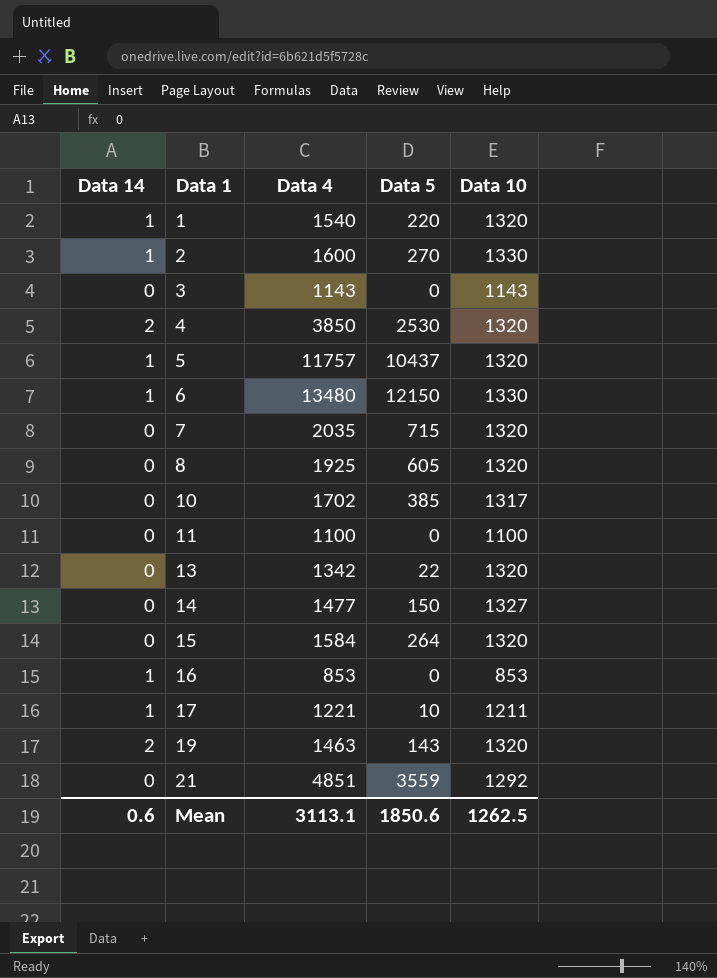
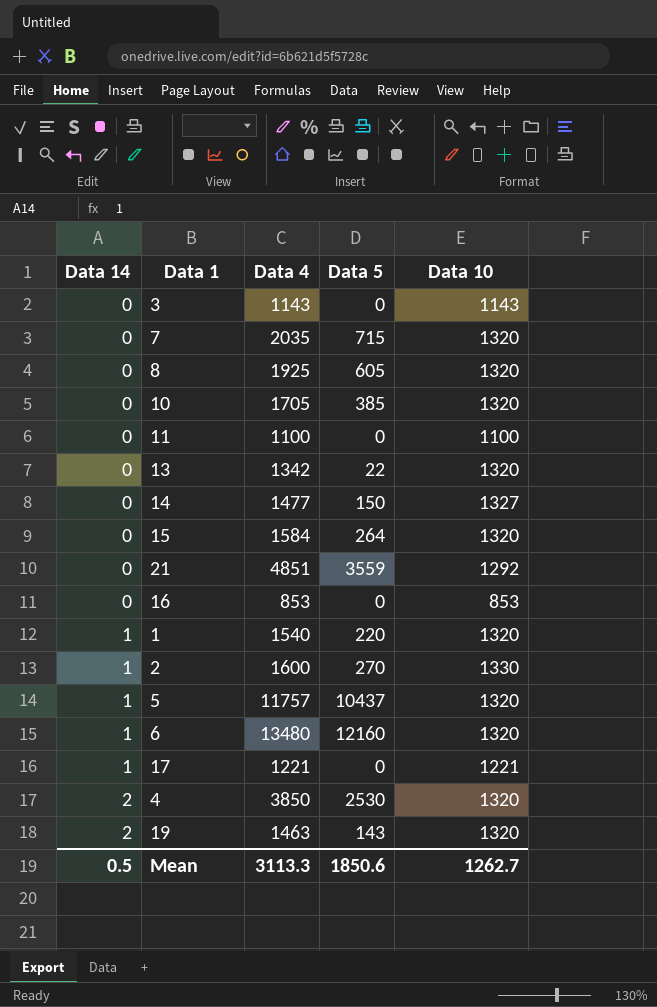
row order: Data 1 ascending -> Data 14 ascending
10 | Data 4: 1702 -> 1705
10 | Data 10: 1317 -> 1320
16 | Data 14: 1 -> 0
6 | Data 5: 12150 -> 12160
6 | Data 10: 1330 -> 1320
17 | Data 5: 10 -> 0
17 | Data 10: 1211 -> 1221
Mean | Data 14: 0.6 -> 0.5
Mean | Data 4: 3113.1 -> 3113.3
Mean | Data 10: 1262.5 -> 1262.7

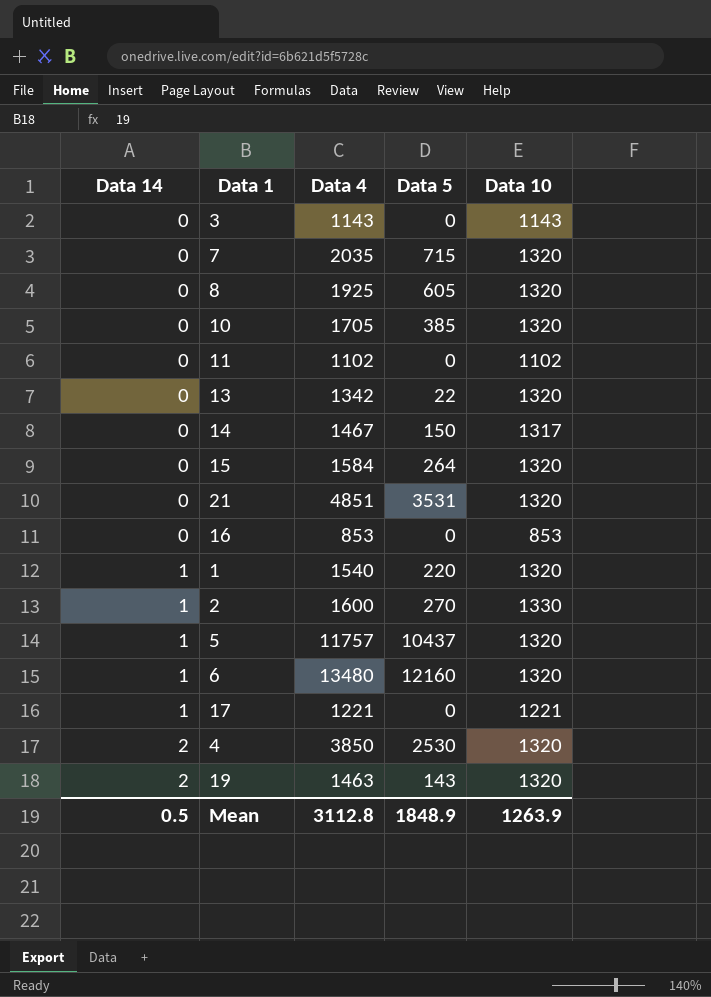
11 | Data 4: 1100 -> 1102
11 | Data 10: 1100 -> 1102
14 | Data 4: 1477 -> 1467
14 | Data 10: 1327 -> 1317
21 | Data 5: 3559 -> 3531
21 | Data 10: 1292 -> 1320
Mean | Data 4: 3113.3 -> 3112.8
Mean | Data 5: 1850.6 -> 1848.9
Mean | Data 10: 1262.7 -> 1263.9

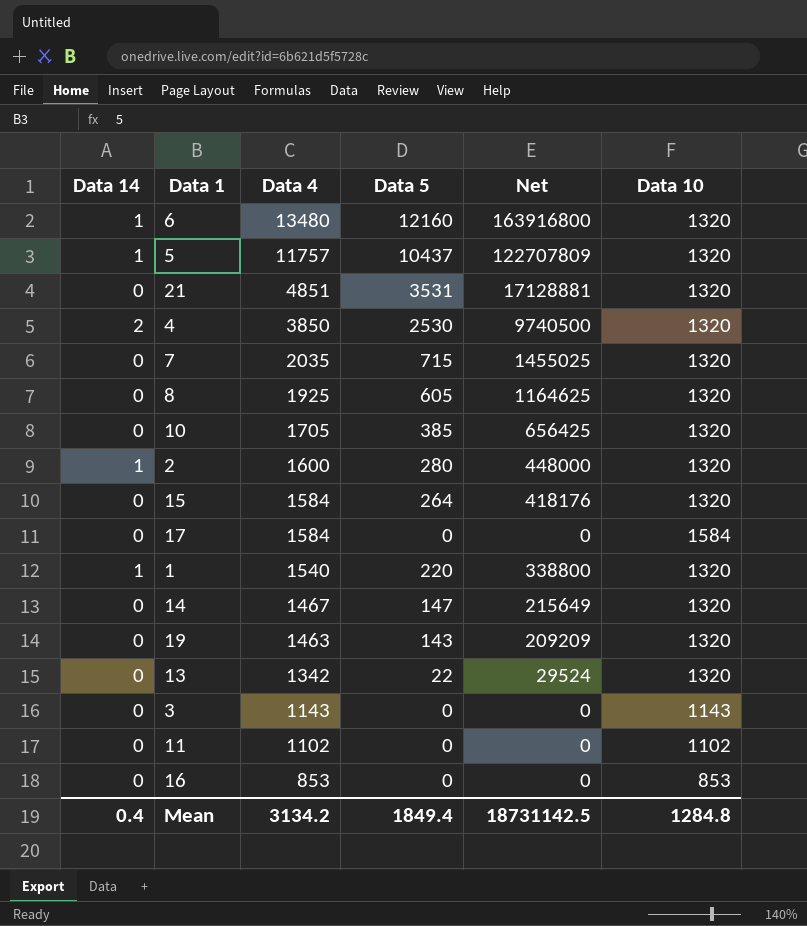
row order: Data 14 ascending -> Data 4 descending
column Net | formula: none -> [Data 4] * [Data 5]
2 | Data 5: 270 -> 280
2 | Data 10: 1330 -> 1320
17 | Data 14: 1 -> 0
17 | Data 4: 1221 -> 1584
17 | Data 10: 1221 -> 1584
14 | Data 5: 150 -> 147
14 | Data 10: 1317 -> 1320
19 | Data 14: 2 -> 0
Mean | Data 14: 0.5 -> 0.4
Mean | Data 4: 3112.8 -> 3134.2
Mean | Data 5: 1848.9 -> 1849.4
Mean | Data 10: 1263.9 -> 1284.8

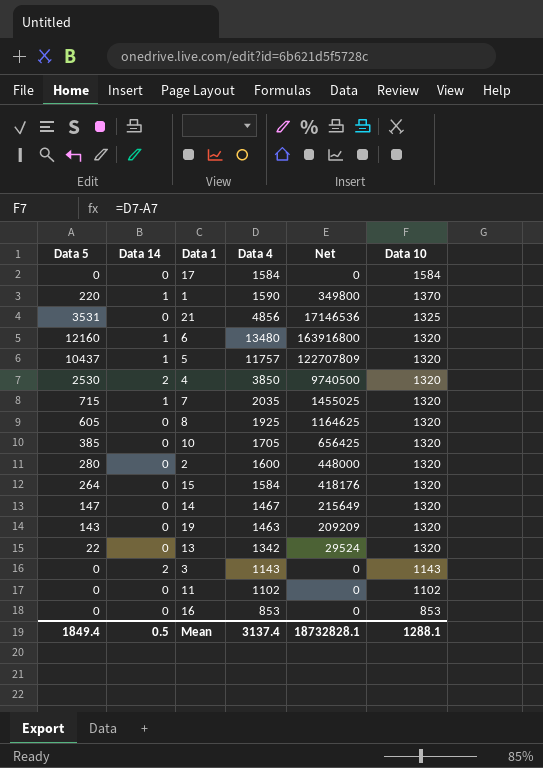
row order: Data 4 descending -> Data 10 descending
column Data 5 | position: 4 -> 1
1 | Data 4: 1540 -> 1590
1 | Net: 338800 -> 349800
1 | Data 10: 1320 -> 1370
21 | Data 4: 4851 -> 4856
21 | Net: 17128881 -> 17146536
21 | Data 10: 1320 -> 1325
7 | Data 14: 0 -> 1
2 | Data 14: 1 -> 0
3 | Data 14: 0 -> 2
Mean | Data 14: 0.4 -> 0.5
Mean | Data 4: 3134.2 -> 3137.4
Mean | Net: 18731142.5 -> 18732828.1
Mean | Data 10: 1284.8 -> 1288.1

